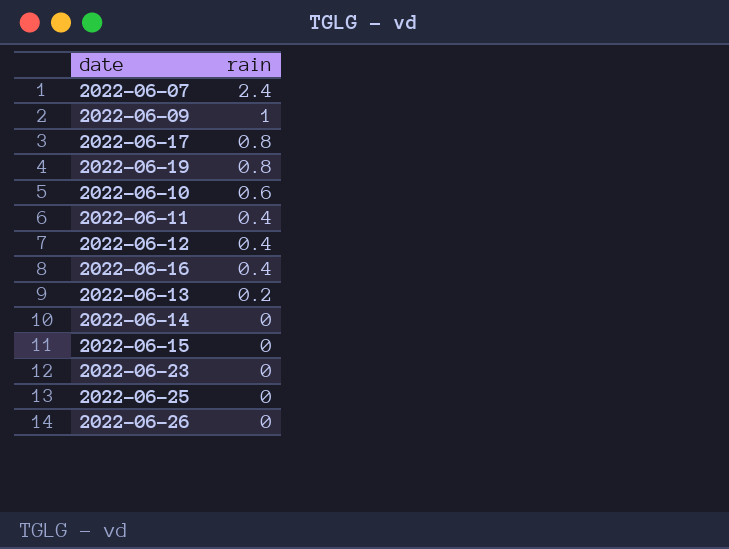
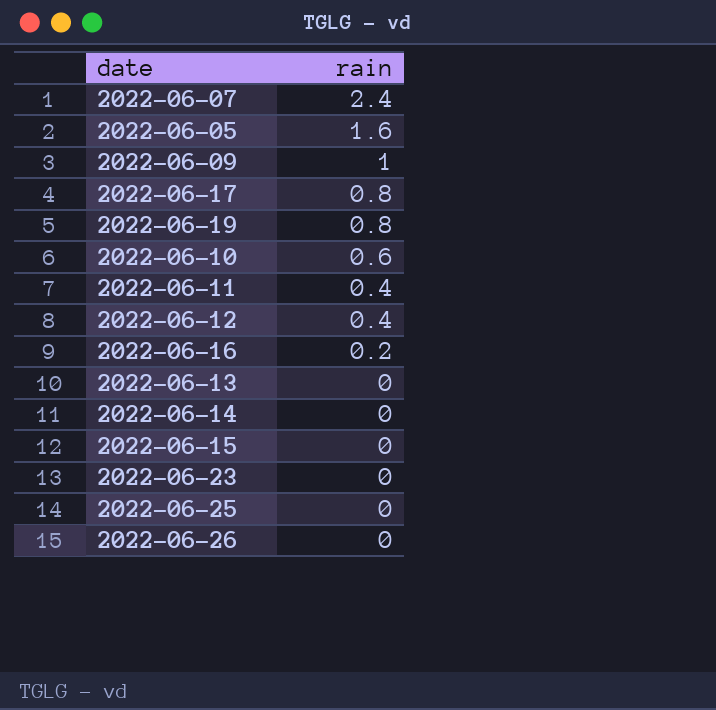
row 2022-06-05: none -> 1.6
2022-06-16 | rain: 0.4 -> 0.2
2022-06-13 | rain: 0.2 -> 0

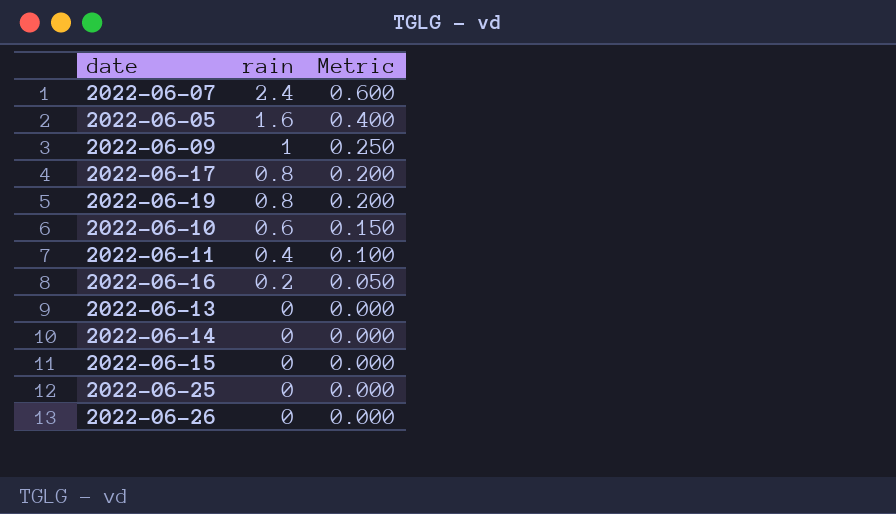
column Metric | formula: none -> [rain] * 0.25
row 2022-06-12: 0.4 -> none
row 2022-06-23: 0 -> none

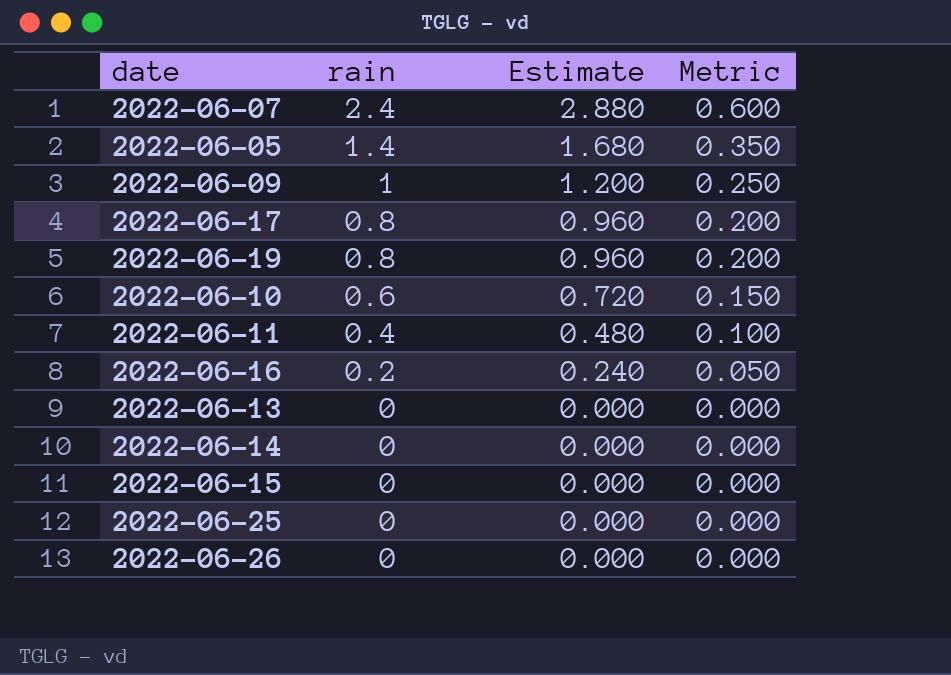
column Estimate | formula: none -> [rain] * 1.2
2022-06-05 | rain: 1.6 -> 1.4
2022-06-05 | Metric: 0.400 -> 0.350

